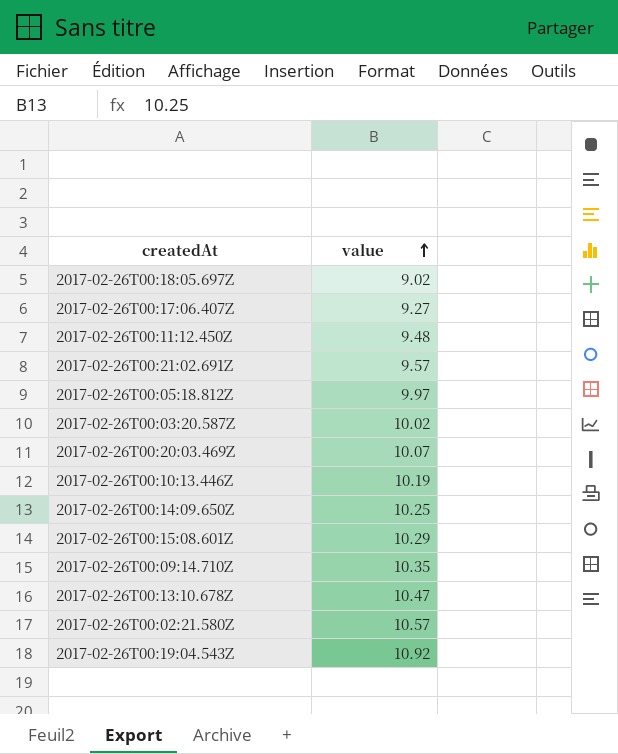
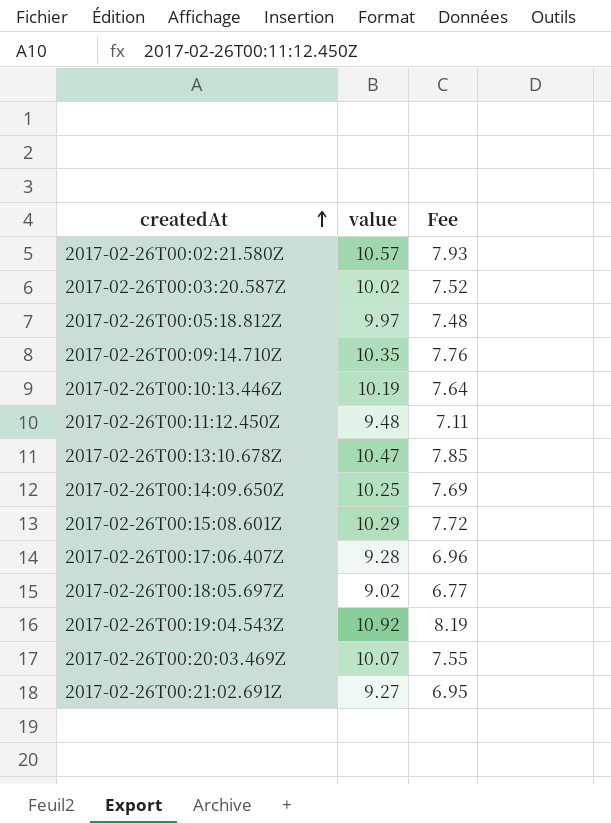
row order: value ascending -> createdAt ascending
column Fee | formula: none -> [value] * 0.75
2017-02-26T00:17:06.407Z | value: 9.27 -> 9.28
2017-02-26T00:21:02.691Z | value: 9.57 -> 9.27

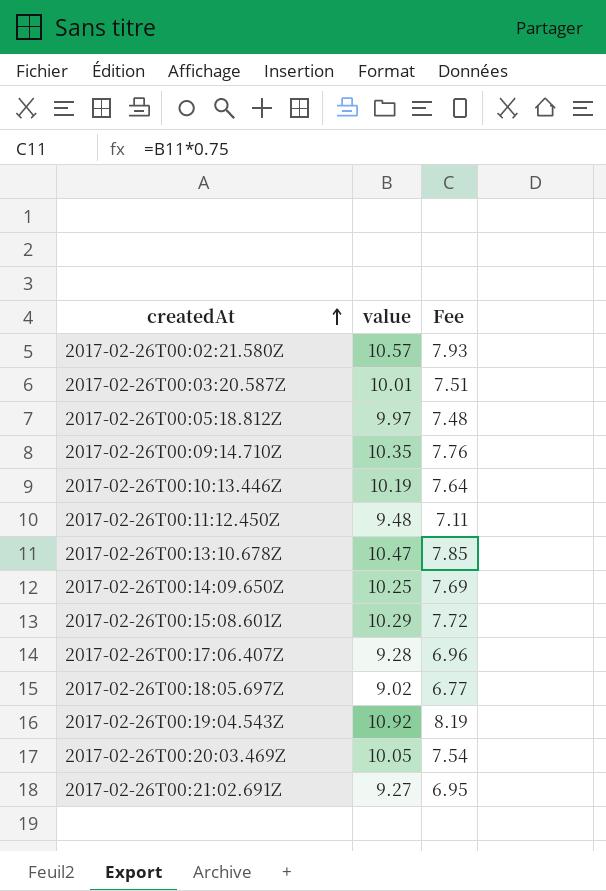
2017-02-26T00:03:20.587Z | value: 10.02 -> 10.01
2017-02-26T00:03:20.587Z | Fee: 7.52 -> 7.51
2017-02-26T00:20:03.469Z | value: 10.07 -> 10.05
2017-02-26T00:20:03.469Z | Fee: 7.55 -> 7.54

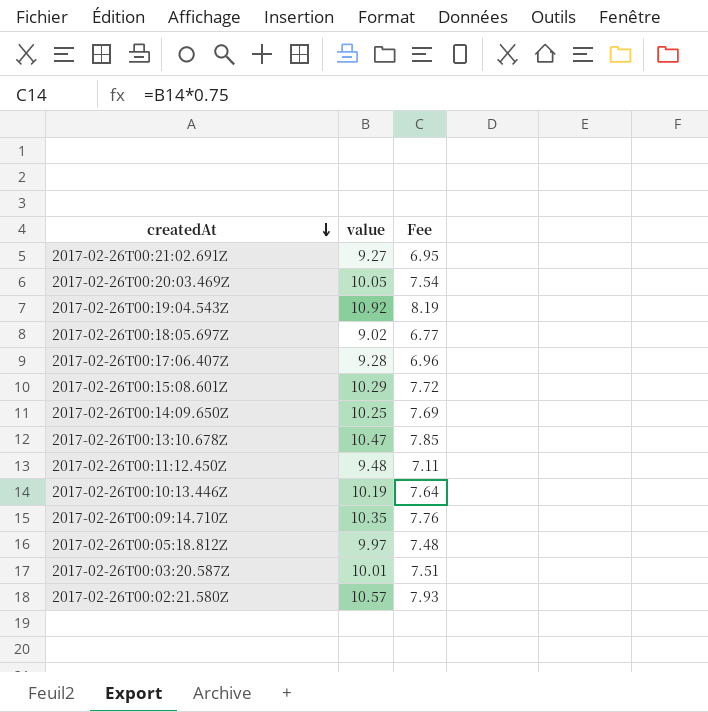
row order: createdAt ascending -> createdAt descending

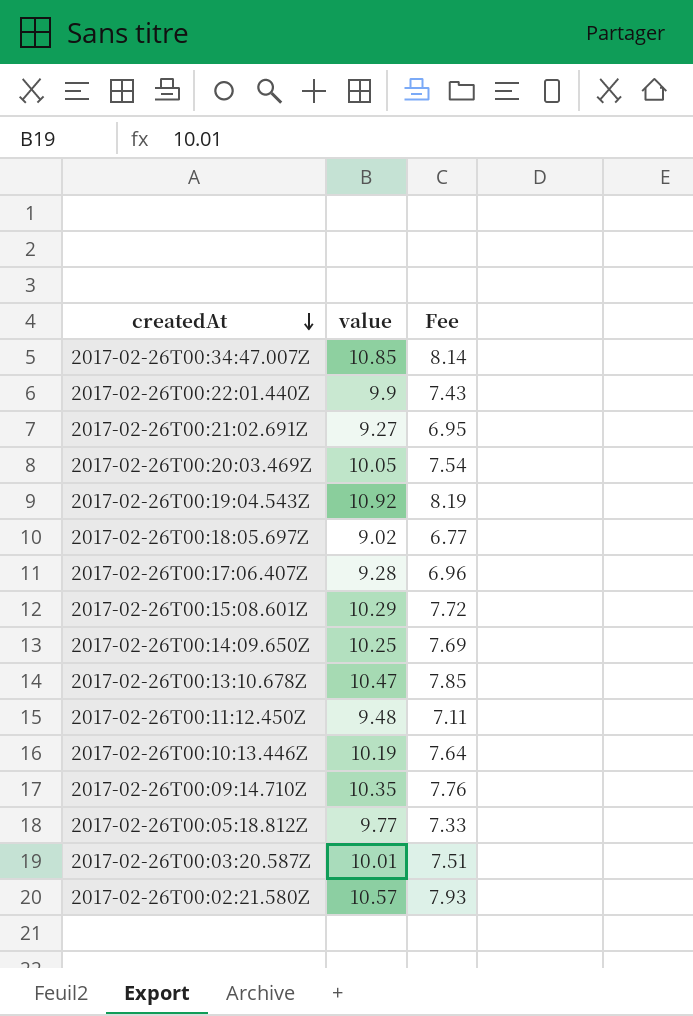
row 2017-02-26T00:34:47.007Z: none -> 10.85 | 8.14
row 2017-02-26T00:22:01.440Z: none -> 9.9 | 7.43
2017-02-26T00:05:18.812Z | value: 9.97 -> 9.77
2017-02-26T00:05:18.812Z | Fee: 7.48 -> 7.33

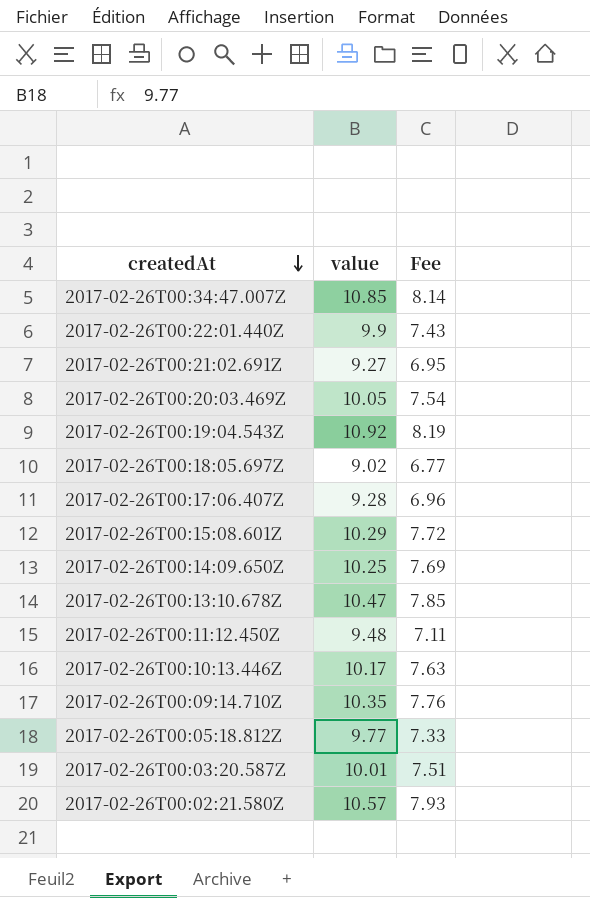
2017-02-26T00:10:13.446Z | value: 10.19 -> 10.17
2017-02-26T00:10:13.446Z | Fee: 7.64 -> 7.63

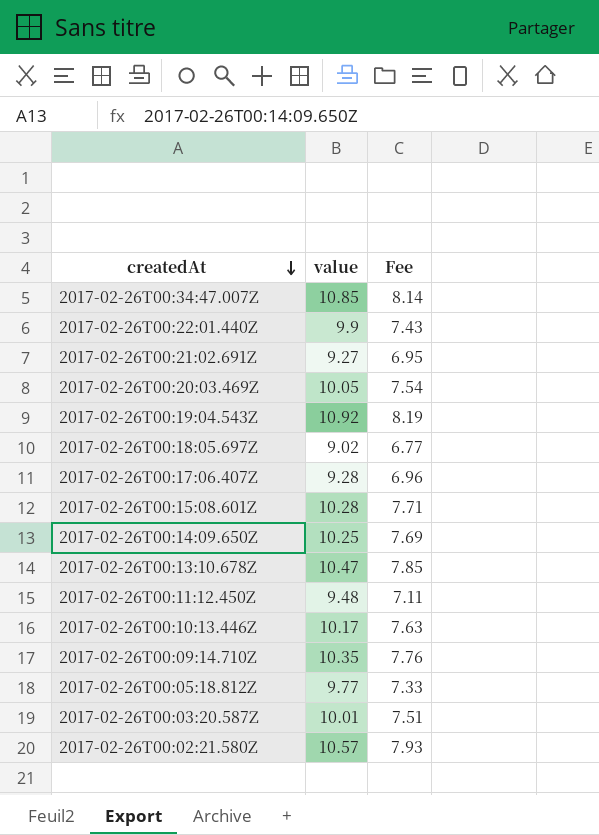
2017-02-26T00:15:08.601Z | value: 10.29 -> 10.28
2017-02-26T00:15:08.601Z | Fee: 7.72 -> 7.71

